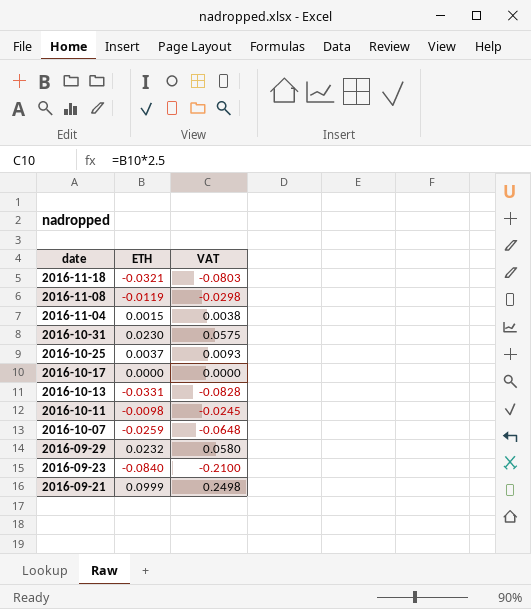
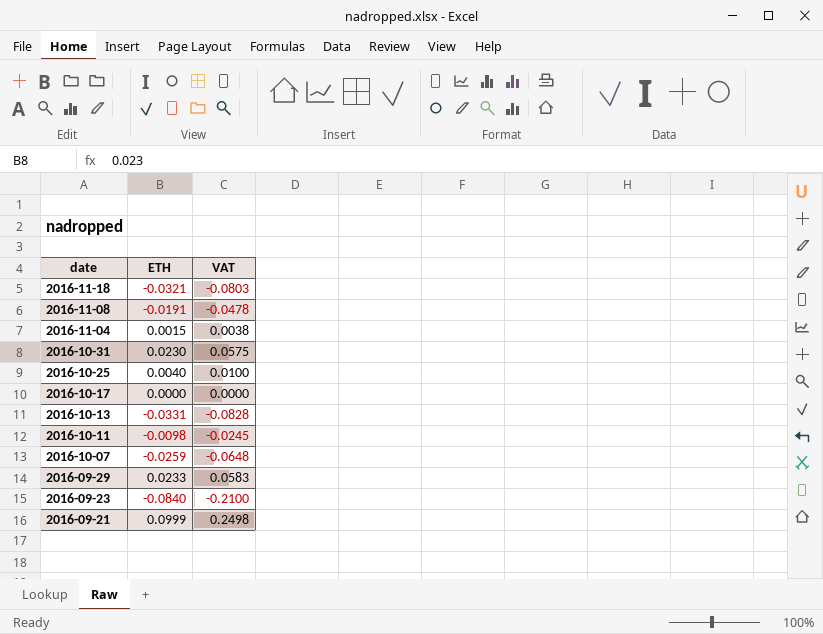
2016-11-08 | ETH: -0.0119 -> -0.0191
2016-11-08 | VAT: -0.0298 -> -0.0478
2016-10-25 | ETH: 0.0037 -> 0.0040
2016-10-25 | VAT: 0.0093 -> 0.0100
2016-09-29 | ETH: 0.0232 -> 0.0233
2016-09-29 | VAT: 0.0580 -> 0.0583

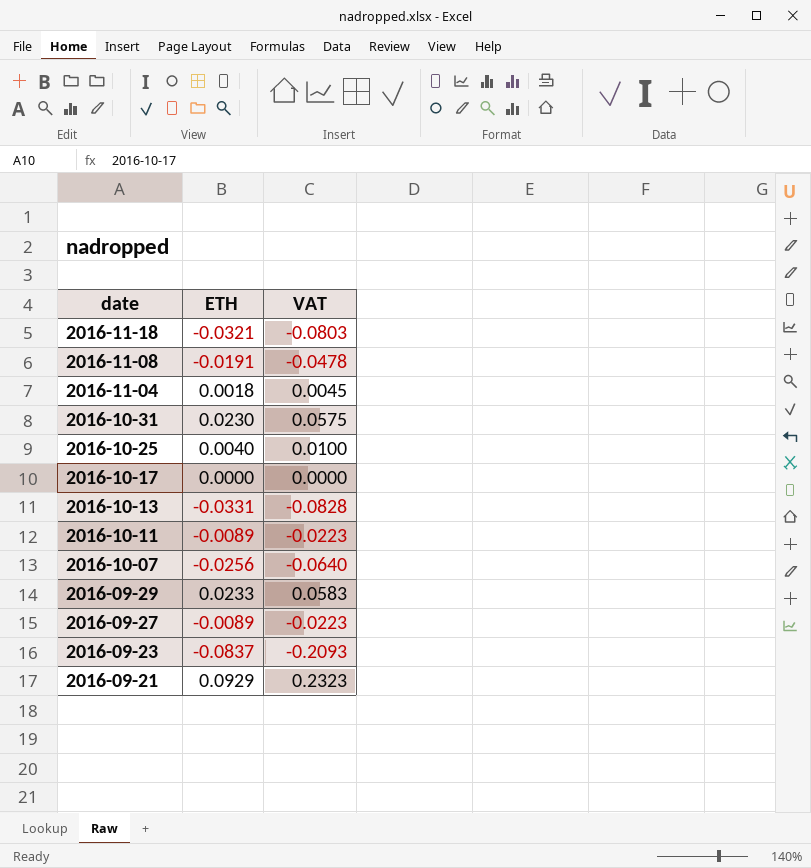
2016-11-04 | ETH: 0.0015 -> 0.0018
2016-11-04 | VAT: 0.0038 -> 0.0045
2016-10-11 | ETH: -0.0098 -> -0.0089
2016-10-11 | VAT: -0.0245 -> -0.0223
2016-10-07 | ETH: -0.0259 -> -0.0256
2016-10-07 | VAT: -0.0648 -> -0.0640
row 2016-09-27: none -> -0.0089 | -0.0223
2016-09-23 | ETH: -0.0840 -> -0.0837
2016-09-23 | VAT: -0.2100 -> -0.2093
2016-09-21 | ETH: 0.0999 -> 0.0929
2016-09-21 | VAT: 0.2498 -> 0.2323

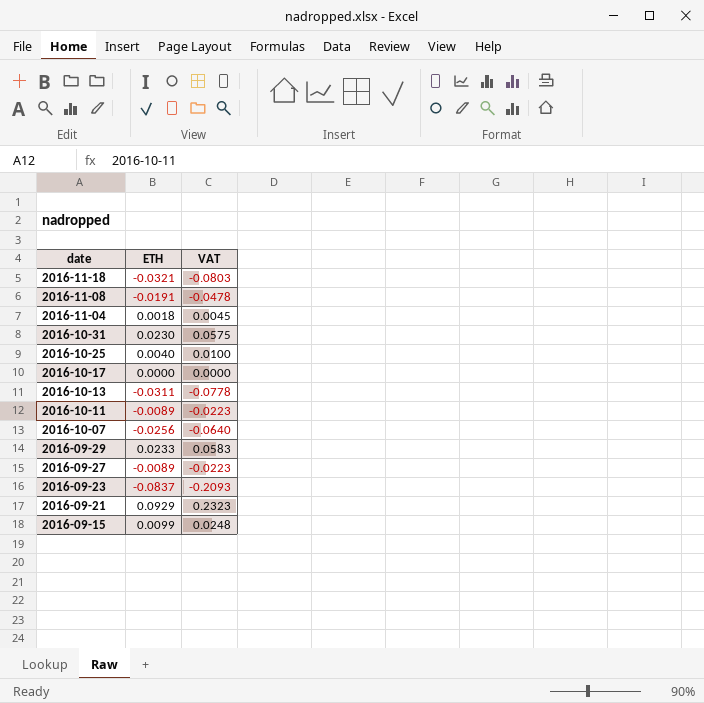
2016-10-13 | ETH: -0.0331 -> -0.0311
2016-10-13 | VAT: -0.0828 -> -0.0778
row 2016-09-15: none -> 0.0099 | 0.0248

